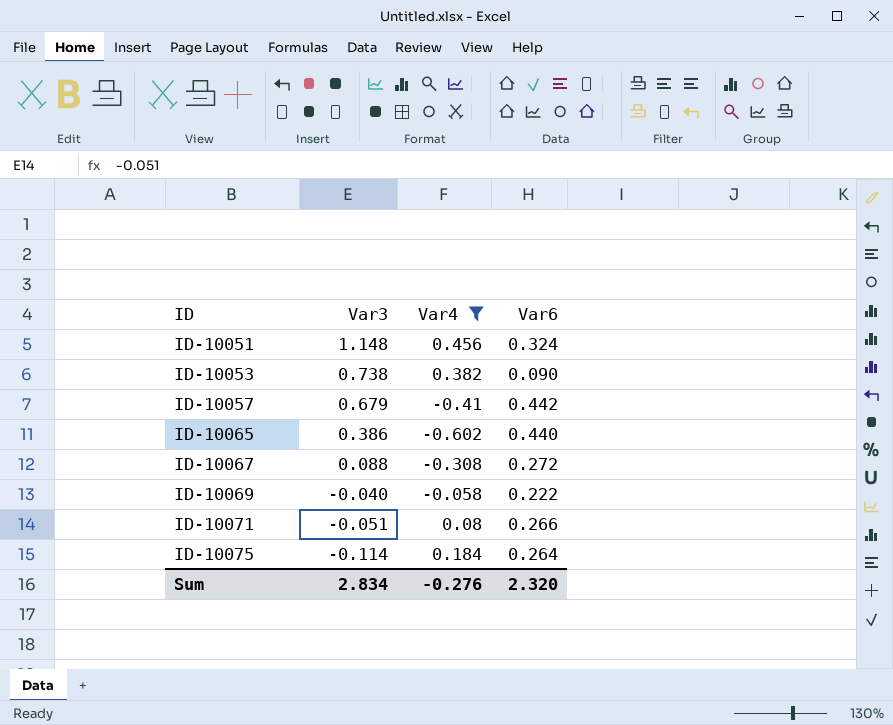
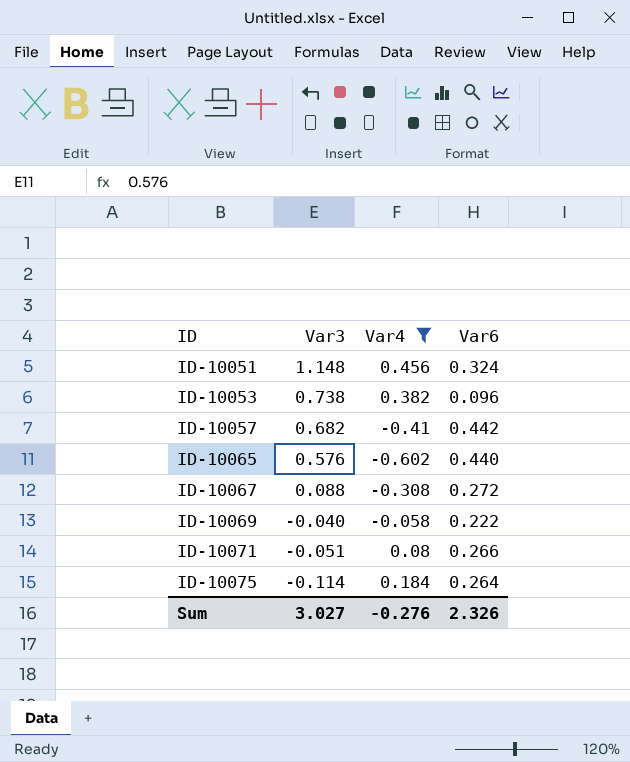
ID-10053 | Var6: 0.090 -> 0.096
ID-10057 | Var3: 0.679 -> 0.682
ID-10065 | Var3: 0.386 -> 0.576
Sum | Var3: 2.834 -> 3.027
Sum | Var6: 2.320 -> 2.326

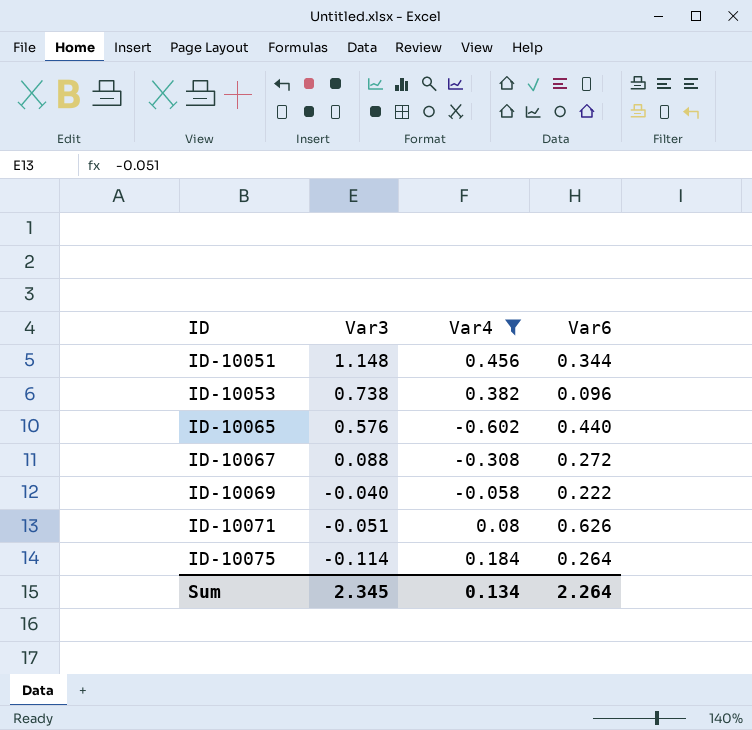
row ID-10057: 0.682 | -0.41 | 0.442 -> none
ID-10051 | Var6: 0.324 -> 0.344
ID-10071 | Var6: 0.266 -> 0.626
Sum | Var3: 3.027 -> 2.345
Sum | Var4: -0.276 -> 0.134
Sum | Var6: 2.326 -> 2.264

